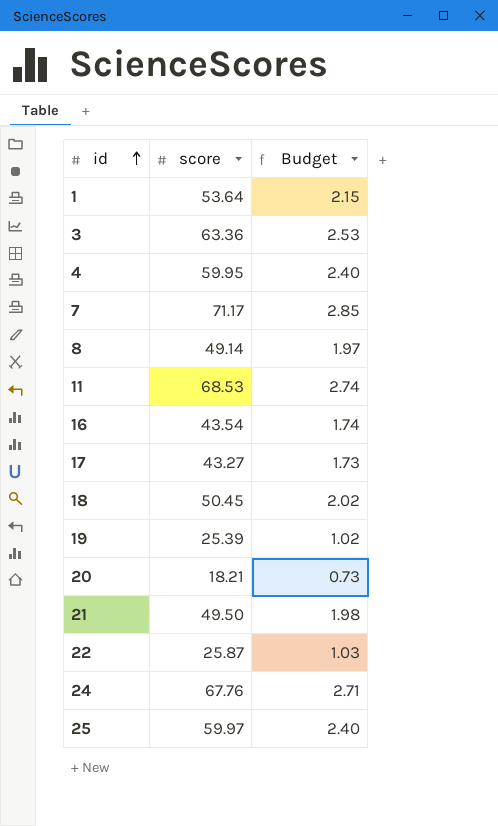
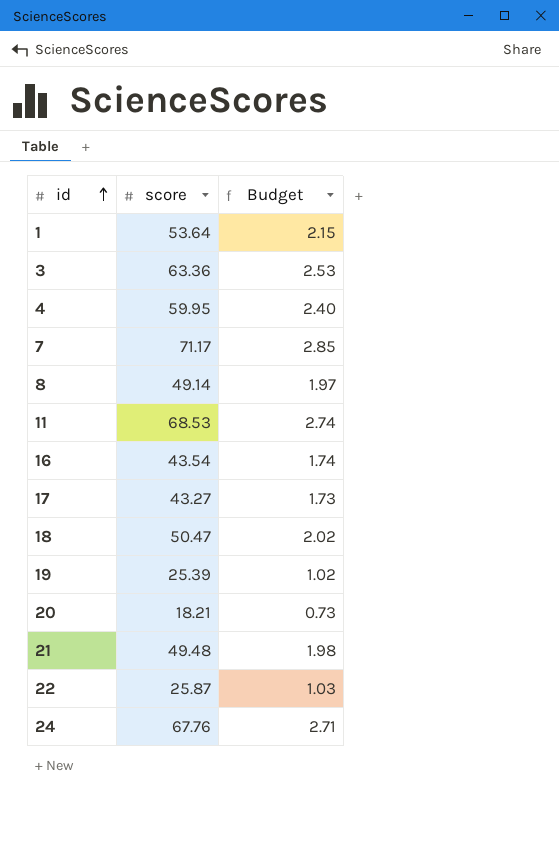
row 25: 59.97 | 2.40 -> none
18 | score: 50.45 -> 50.47
21 | score: 49.50 -> 49.48

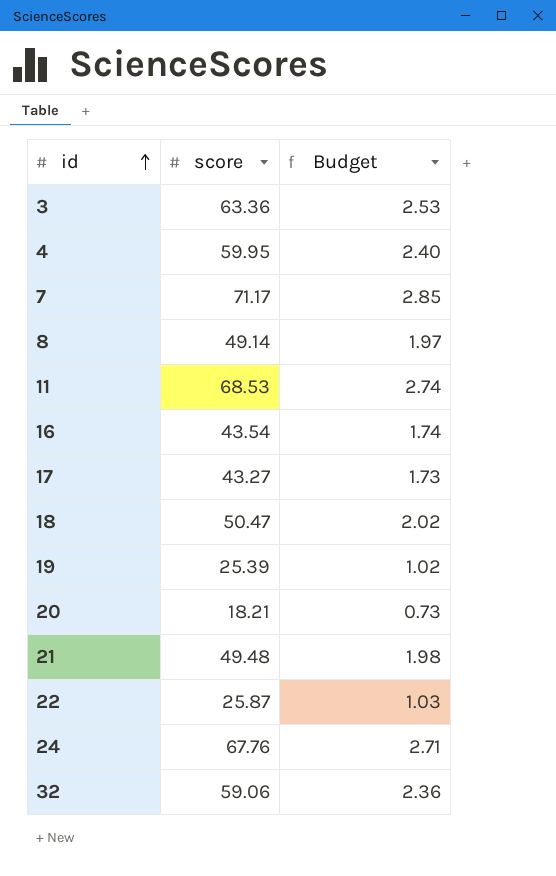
row 1: 53.64 | 2.15 -> none
row 32: none -> 59.06 | 2.36

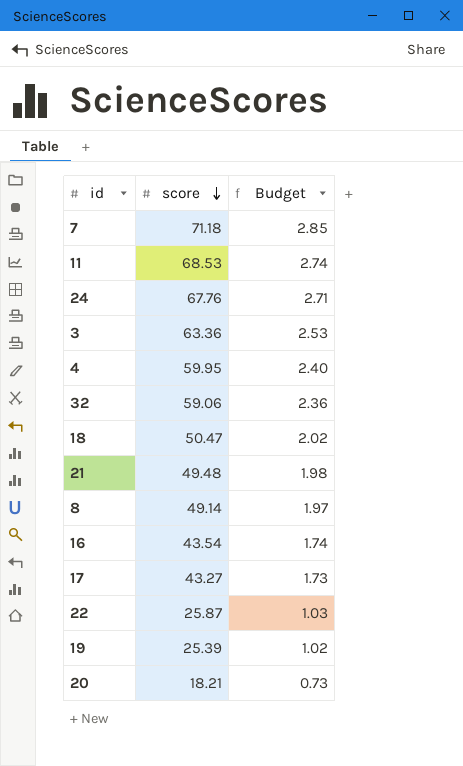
row order: id ascending -> score descending
7 | score: 71.17 -> 71.18

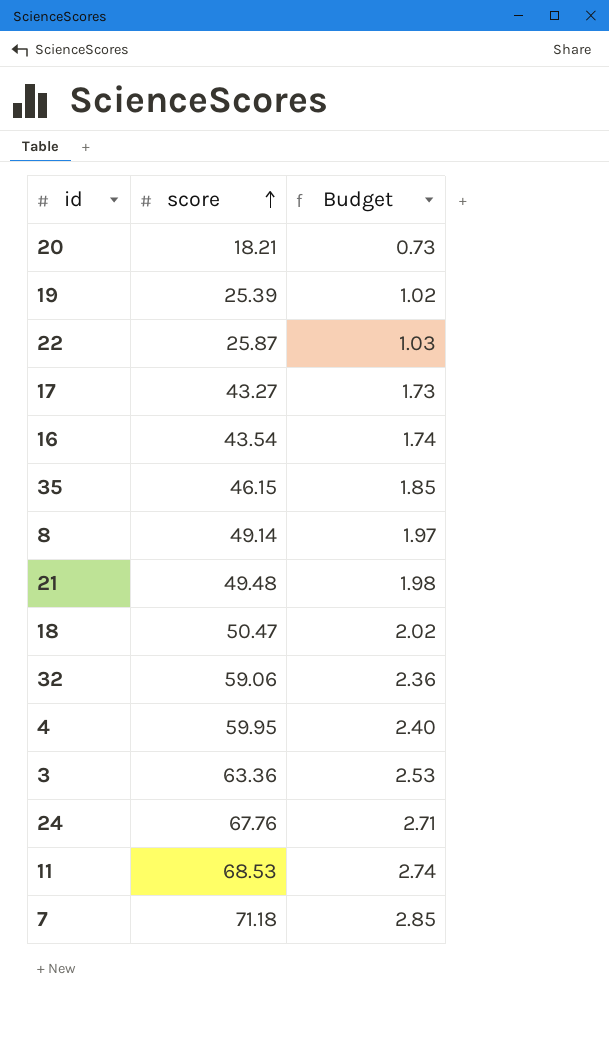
row order: score descending -> score ascending
row 35: none -> 46.15 | 1.85

